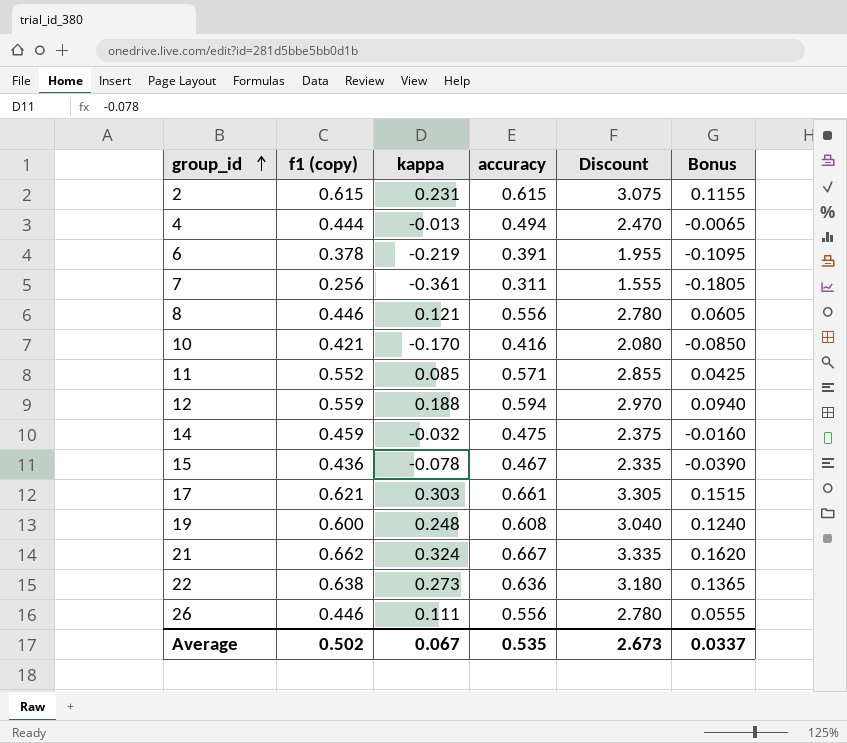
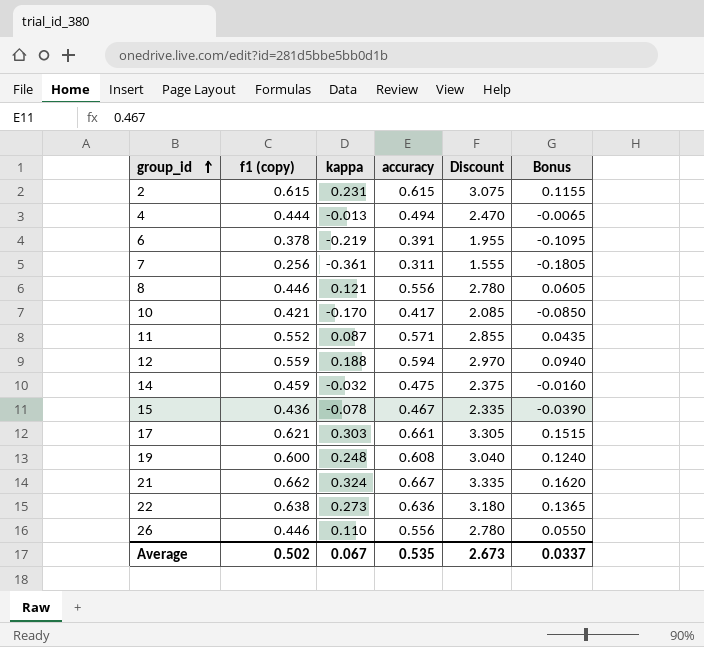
10 | accuracy: 0.416 -> 0.417
10 | Discount: 2.080 -> 2.085
11 | kappa: 0.085 -> 0.087
11 | Bonus: 0.0425 -> 0.0435
26 | kappa: 0.111 -> 0.110
26 | Bonus: 0.0555 -> 0.0550

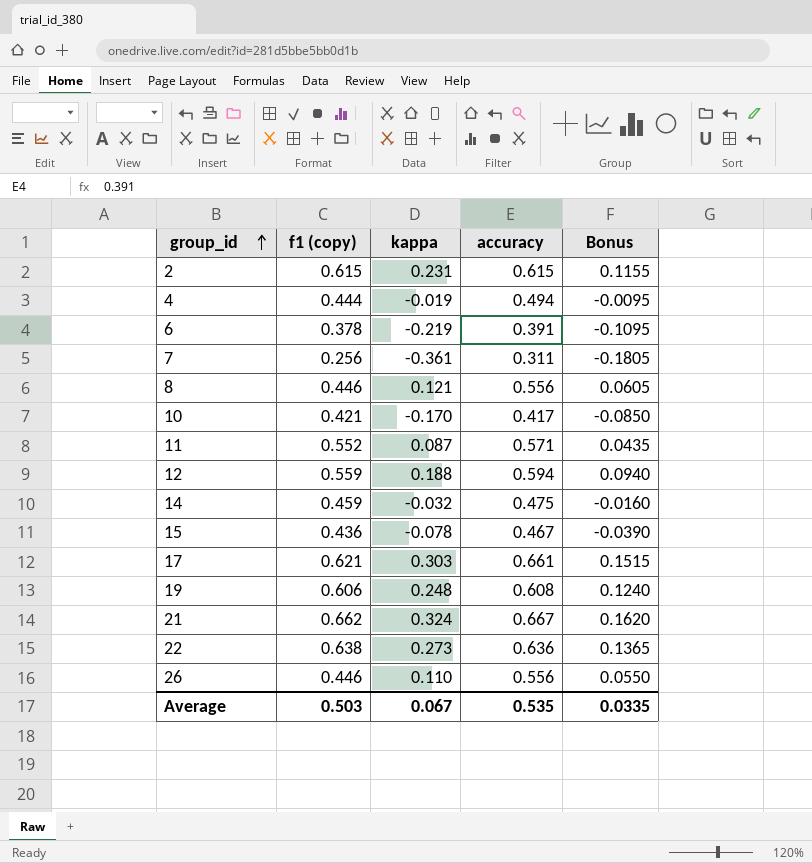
column Discount | formula: [accuracy] * 5 -> none
4 | kappa: -0.013 -> -0.019
4 | Bonus: -0.0065 -> -0.0095
19 | f1 (copy): 0.600 -> 0.606
Average | f1 (copy): 0.502 -> 0.503
Average | Bonus: 0.0337 -> 0.0335

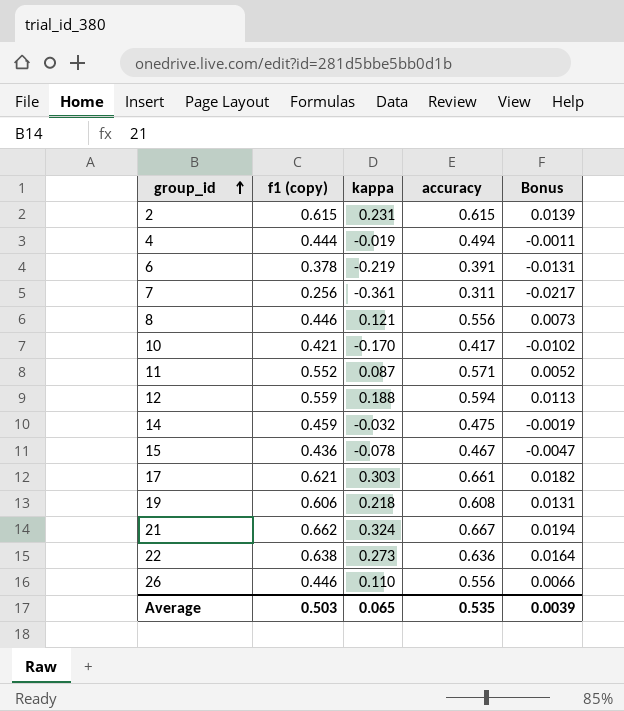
column Bonus | formula: [kappa] * 0.5 -> [kappa] * 0.06
19 | kappa: 0.248 -> 0.218
Average | kappa: 0.067 -> 0.065
Average | Bonus: 0.0335 -> 0.0039

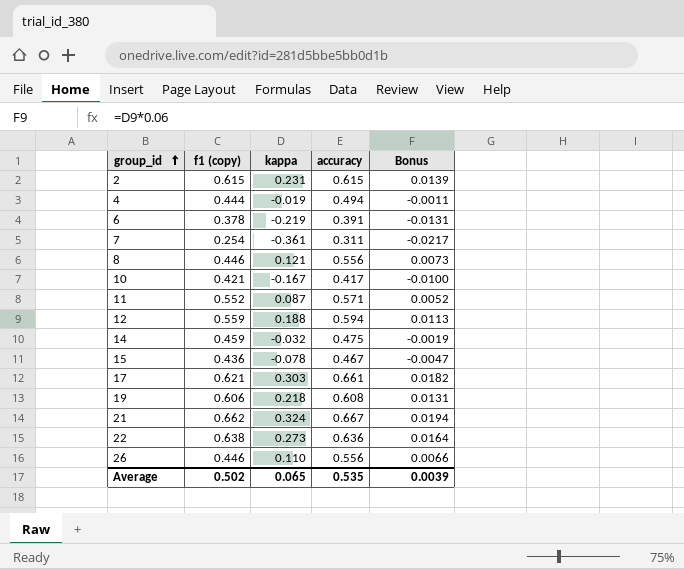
7 | f1 (copy): 0.256 -> 0.254
10 | kappa: -0.170 -> -0.167
10 | Bonus: -0.0102 -> -0.0100
Average | f1 (copy): 0.503 -> 0.502

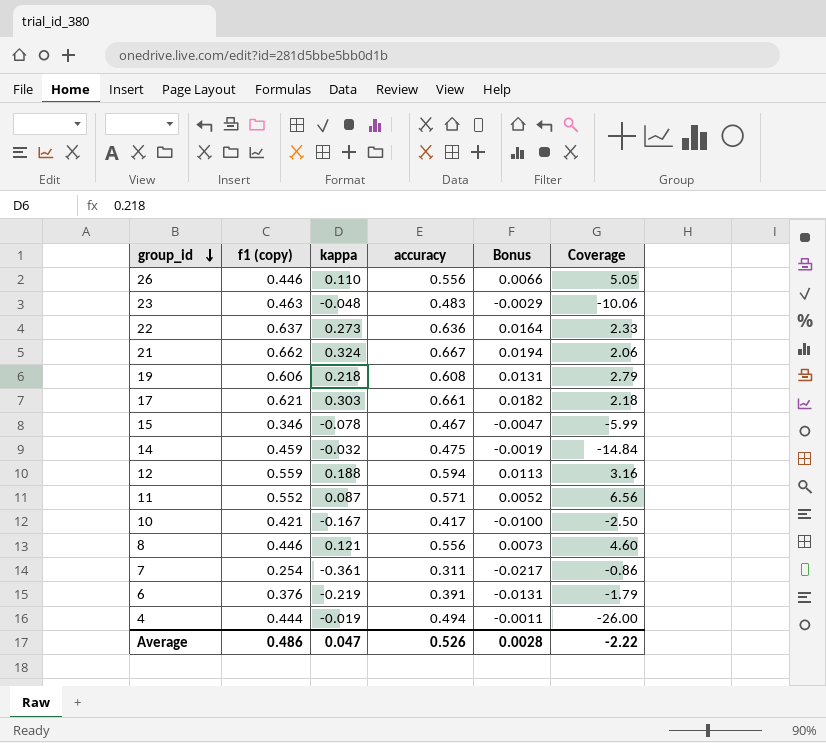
row order: group_id ascending -> group_id descending
column Coverage | formula: none -> [accuracy] / [kappa]
row 2: 0.615 | 0.231 | 0.615 | 0.0139 -> none
row 23: none -> 0.463 | -0.048 | 0.483 | -0.0029 | -10.06
22 | f1 (copy): 0.638 -> 0.637
15 | f1 (copy): 0.436 -> 0.346
6 | f1 (copy): 0.378 -> 0.376
Average | f1 (copy): 0.502 -> 0.486
Average | kappa: 0.065 -> 0.047
Average | accuracy: 0.535 -> 0.526
Average | Bonus: 0.0039 -> 0.0028

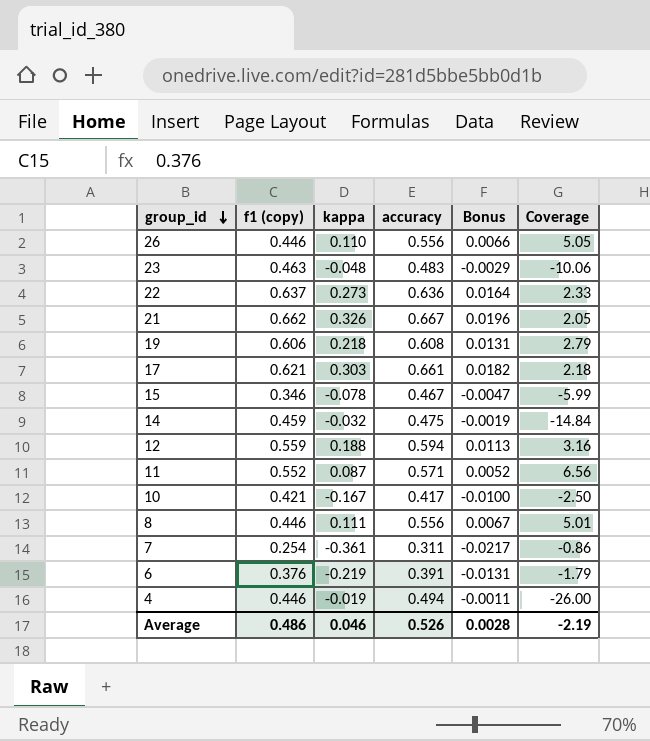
21 | kappa: 0.324 -> 0.326
21 | Bonus: 0.0194 -> 0.0196
21 | Coverage: 2.06 -> 2.05
8 | kappa: 0.121 -> 0.111
8 | Bonus: 0.0073 -> 0.0067
8 | Coverage: 4.60 -> 5.01
4 | f1 (copy): 0.444 -> 0.446
Average | kappa: 0.047 -> 0.046
Average | Coverage: -2.22 -> -2.19

